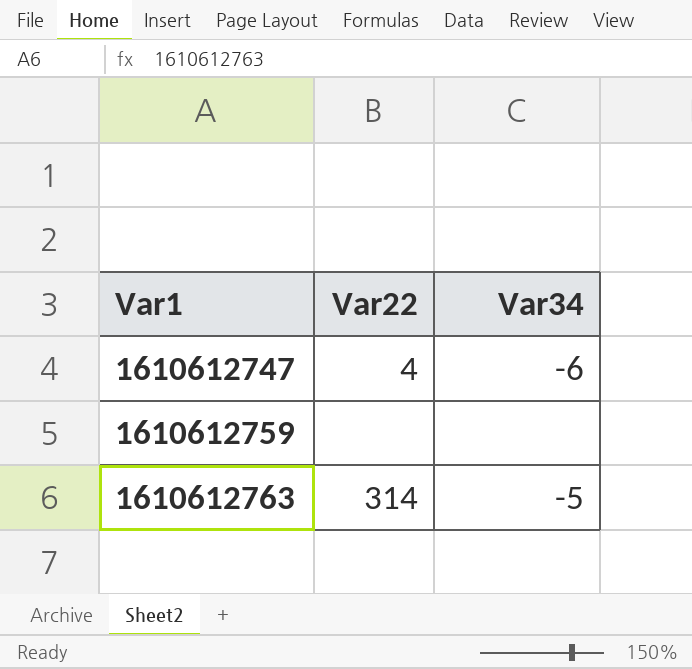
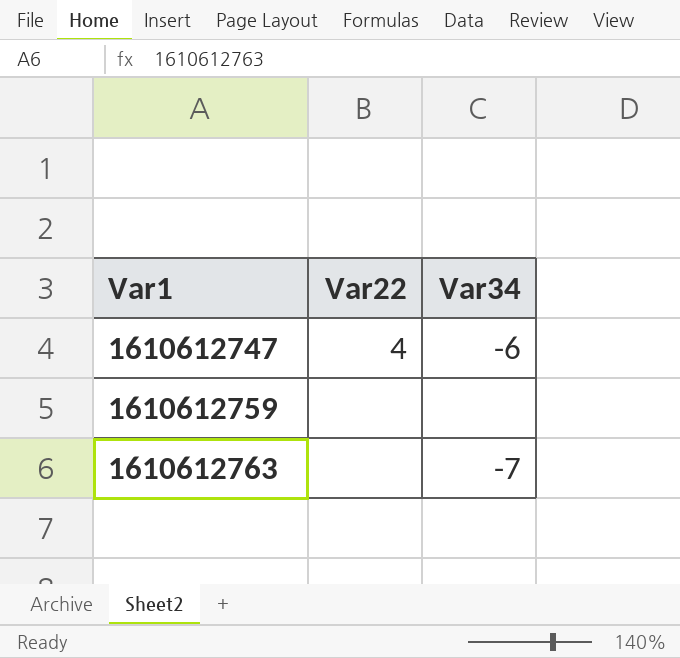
1610612763 | Var22: 314 -> none
1610612763 | Var34: -5 -> -7

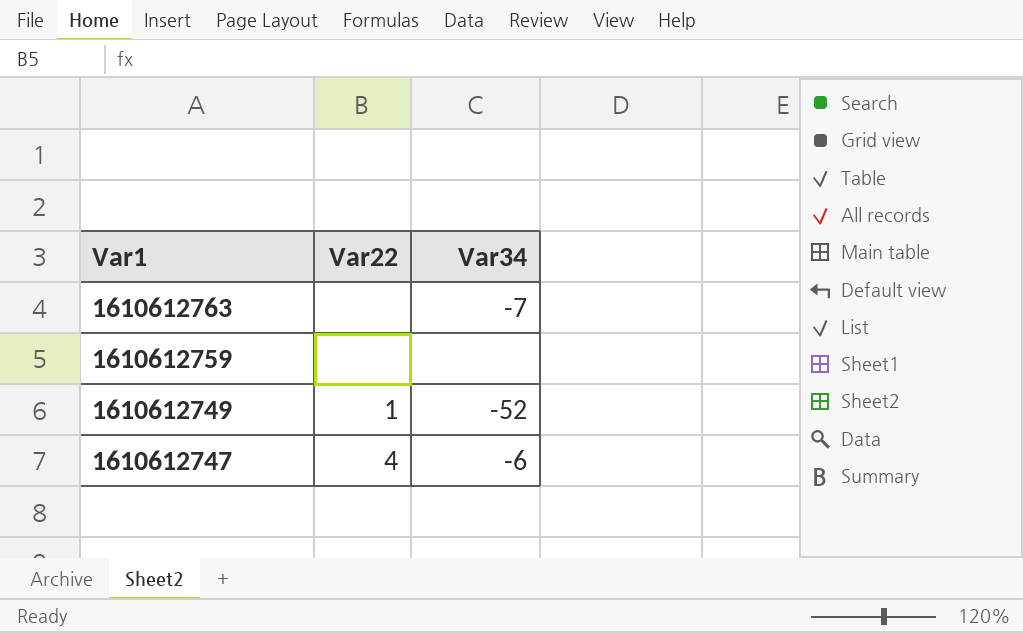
row order: Var1 ascending -> Var1 descending
row 1610612749: none -> 1 | -52

